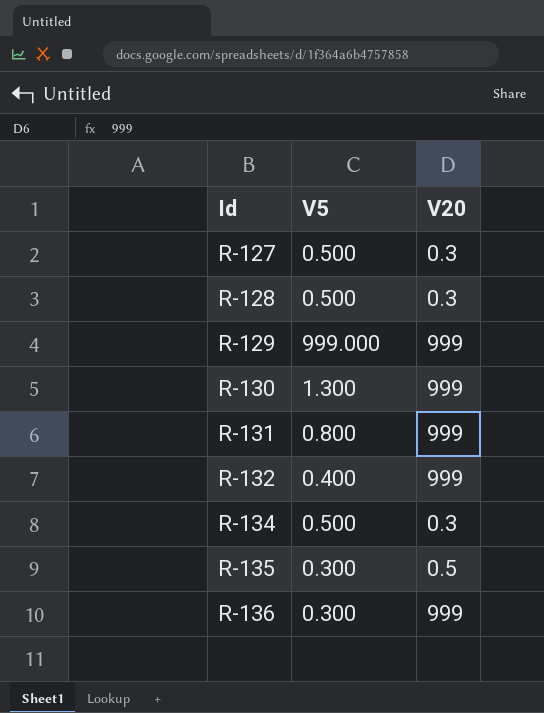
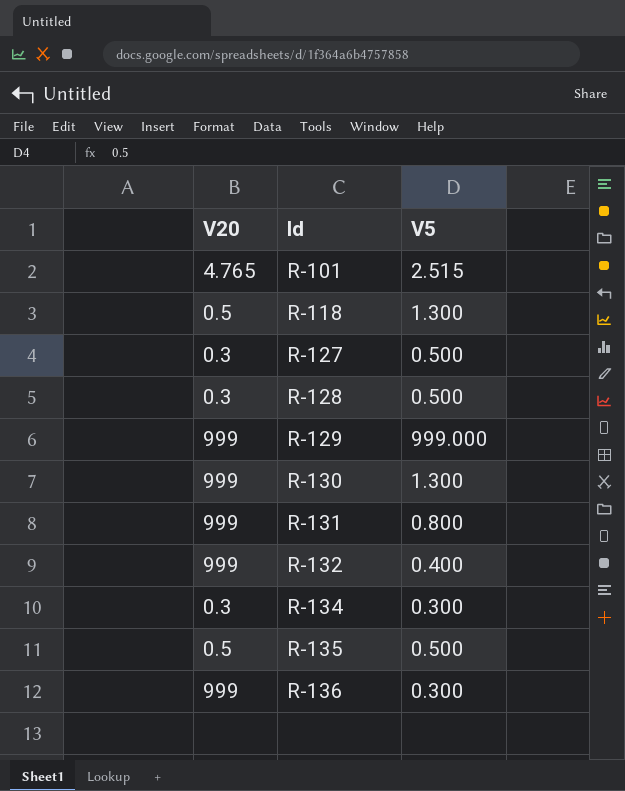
column V20 | position: 3 -> 1
row R-101: none -> 4.765 | 2.515
row R-118: none -> 0.5 | 1.300
R-134 | V5: 0.500 -> 0.300
R-135 | V5: 0.300 -> 0.500

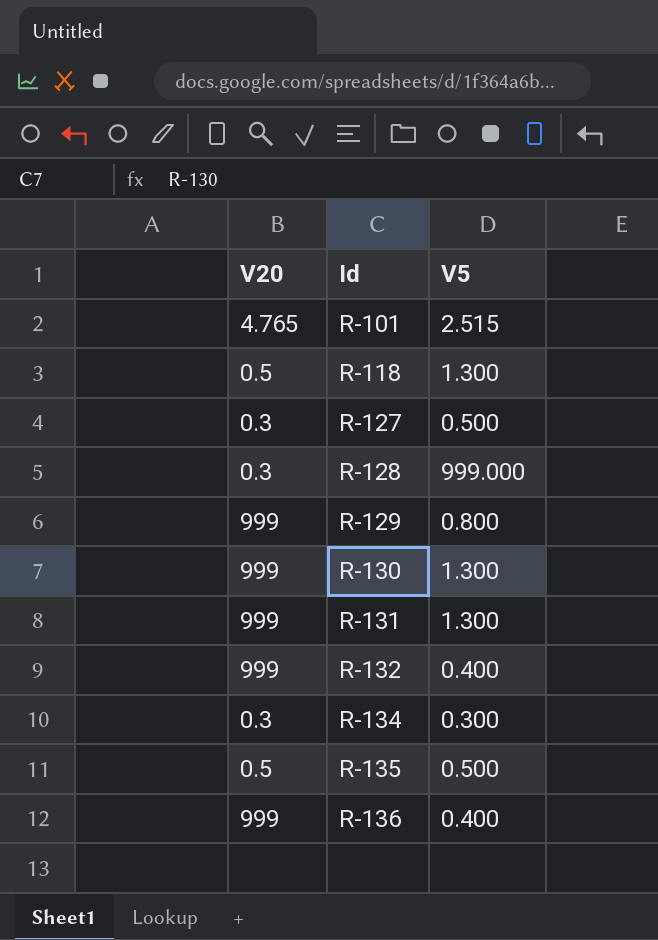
R-128 | V5: 0.500 -> 999.000
R-129 | V5: 999.000 -> 0.800
R-131 | V5: 0.800 -> 1.300
R-136 | V5: 0.300 -> 0.400

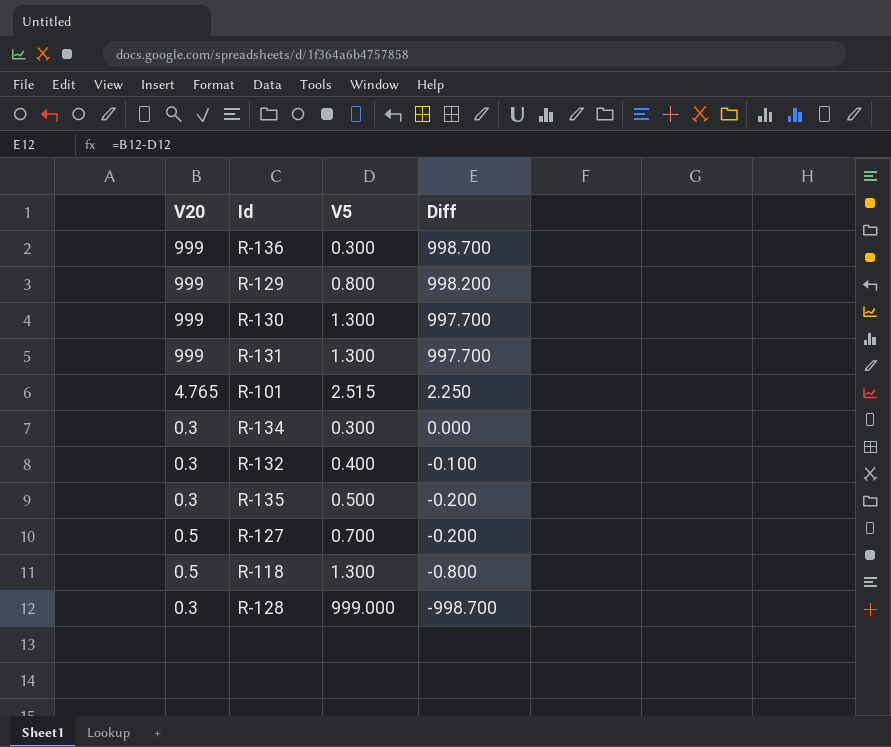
row order: Id ascending -> Diff descending
column Diff | formula: none -> [V20] - [V5]
R-136 | V5: 0.400 -> 0.300
R-132 | V20: 999 -> 0.3
R-135 | V20: 0.5 -> 0.3
R-127 | V20: 0.3 -> 0.5
R-127 | V5: 0.500 -> 0.700

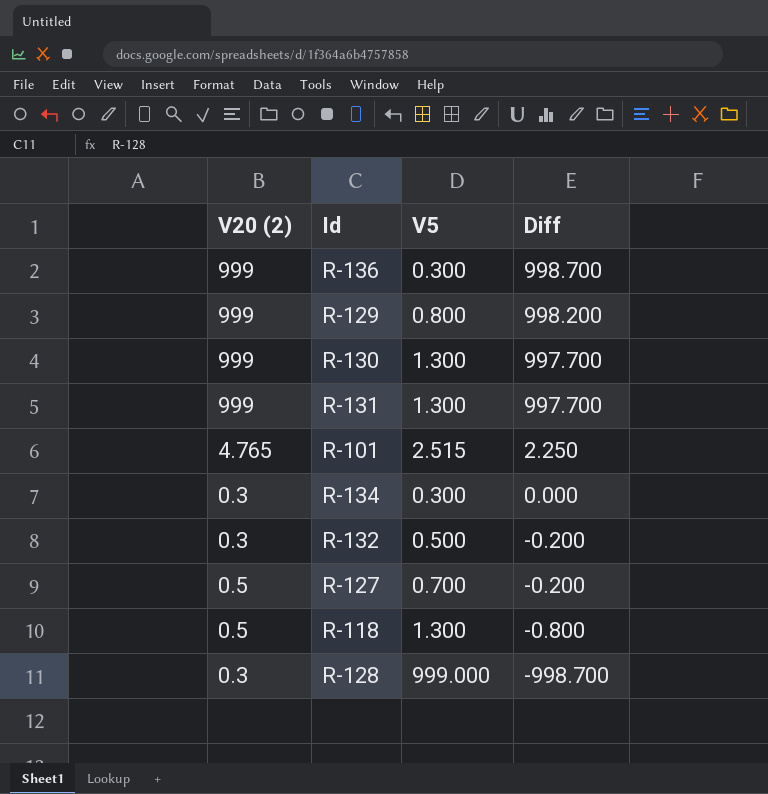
column name: V20 -> V20 (2)
row R-135: 0.3 | 0.500 | -0.200 -> none
R-132 | V5: 0.400 -> 0.500
R-132 | Diff: -0.100 -> -0.200

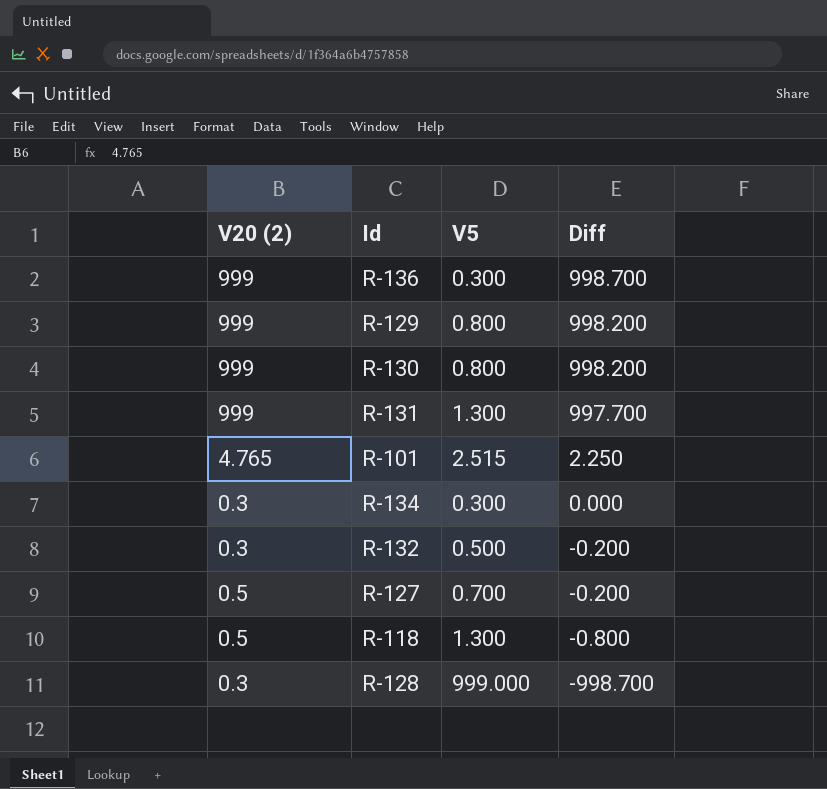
R-130 | V5: 1.300 -> 0.800
R-130 | Diff: 997.700 -> 998.200

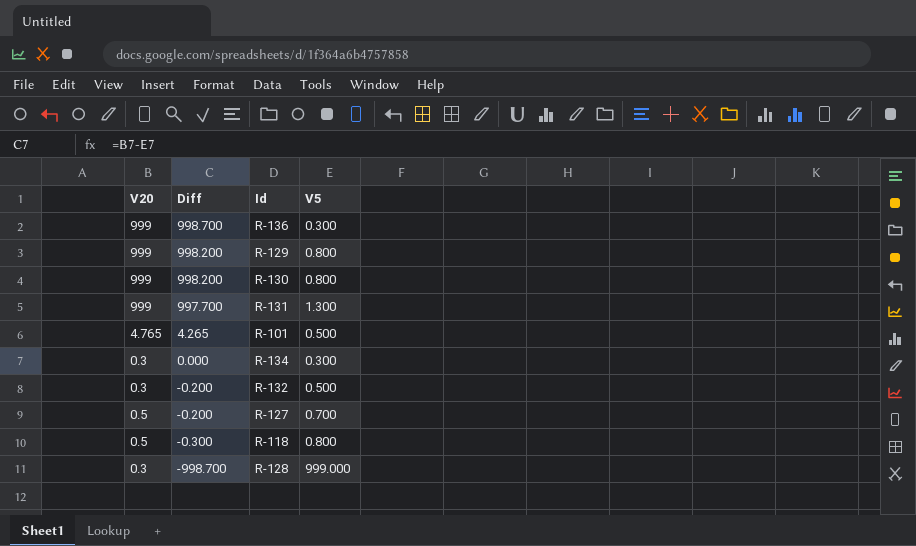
column name: V20 (2) -> V20
column Diff | position: 4 -> 2
R-101 | Diff: 2.250 -> 4.265
R-101 | V5: 2.515 -> 0.500
R-118 | Diff: -0.800 -> -0.300
R-118 | V5: 1.300 -> 0.800

